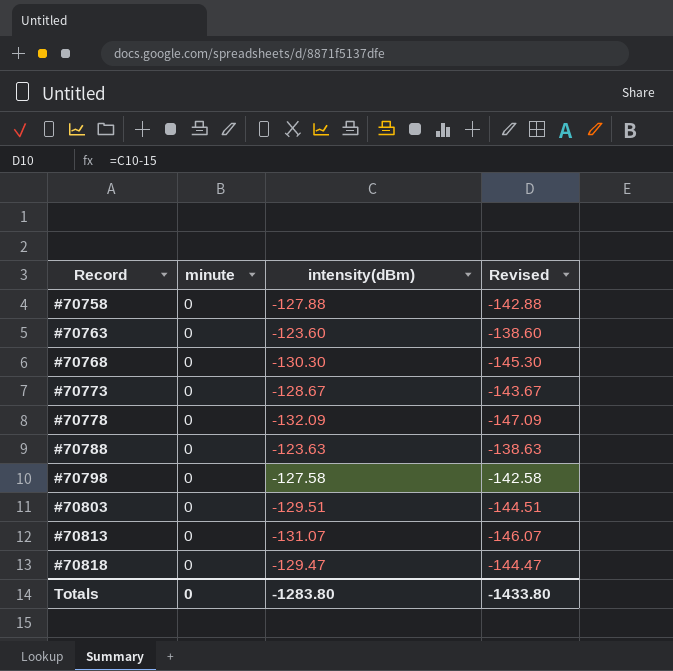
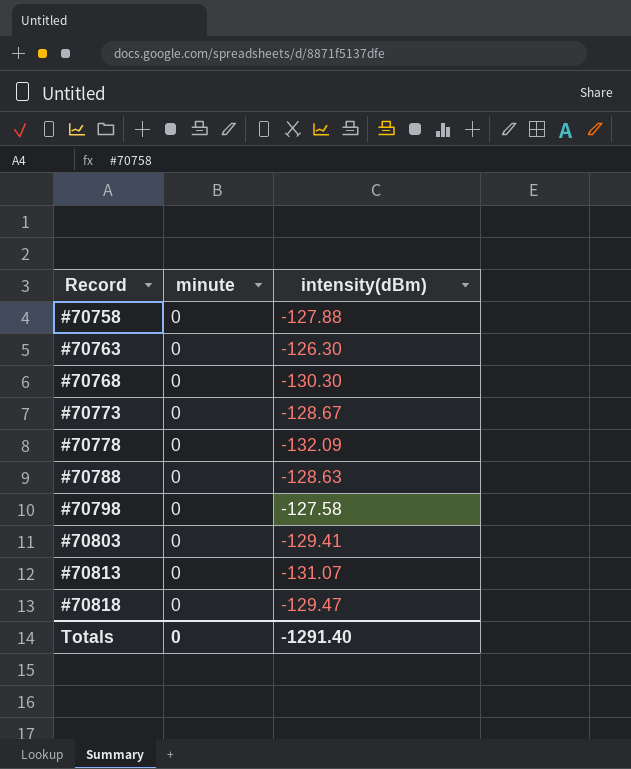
column Revised | formula: [intensity(dBm)] - 15 -> none
#70763 | intensity(dBm): -123.60 -> -126.30
#70788 | intensity(dBm): -123.63 -> -128.63
#70803 | intensity(dBm): -129.51 -> -129.41
Totals | intensity(dBm): -1283.80 -> -1291.40

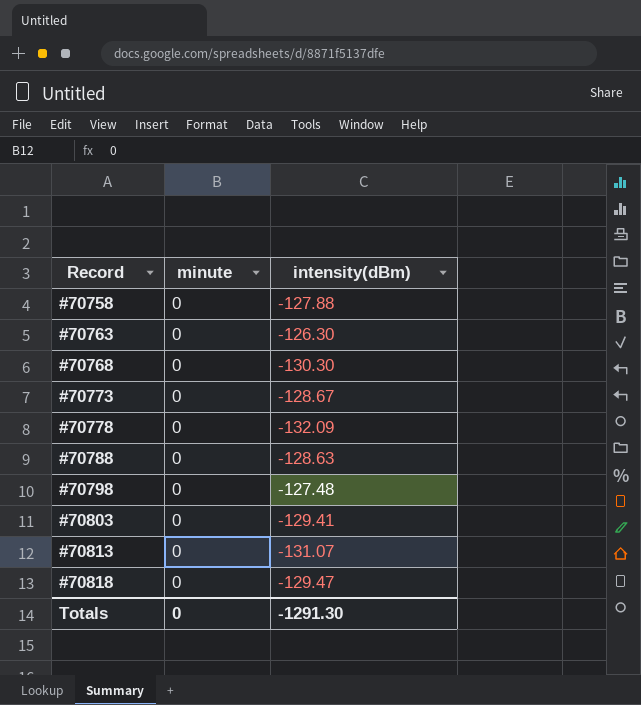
#70798 | intensity(dBm): -127.58 -> -127.48
Totals | intensity(dBm): -1291.40 -> -1291.30

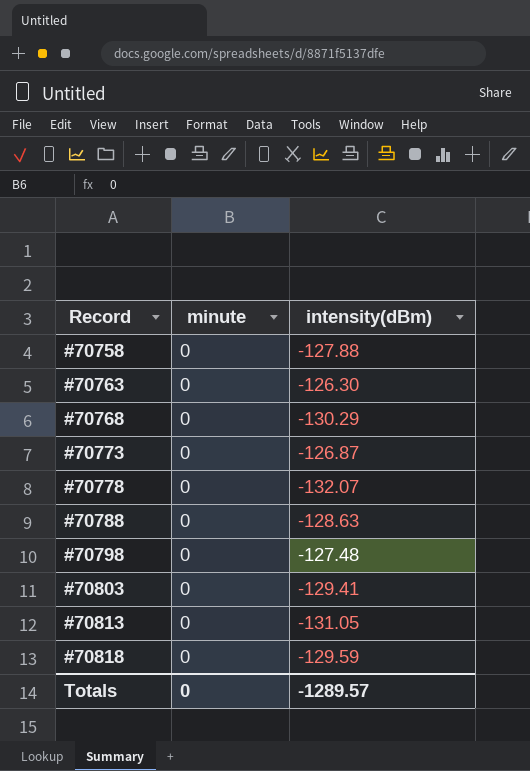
#70768 | intensity(dBm): -130.30 -> -130.29
#70773 | intensity(dBm): -128.67 -> -126.87
#70778 | intensity(dBm): -132.09 -> -132.07
#70813 | intensity(dBm): -131.07 -> -131.05
#70818 | intensity(dBm): -129.47 -> -129.59
Totals | intensity(dBm): -1291.30 -> -1289.57

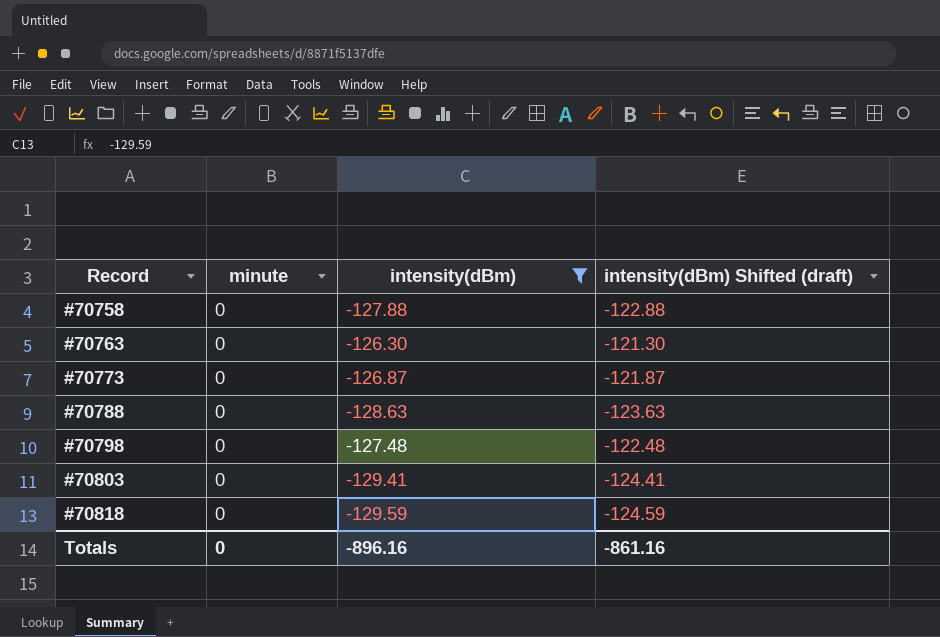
filter: none -> intensity(dBm) >= -129.59
column intensity(dBm) Shifted (draft) | formula: none -> [intensity(dBm)] + 5
Totals | intensity(dBm): -1289.57 -> -896.16

